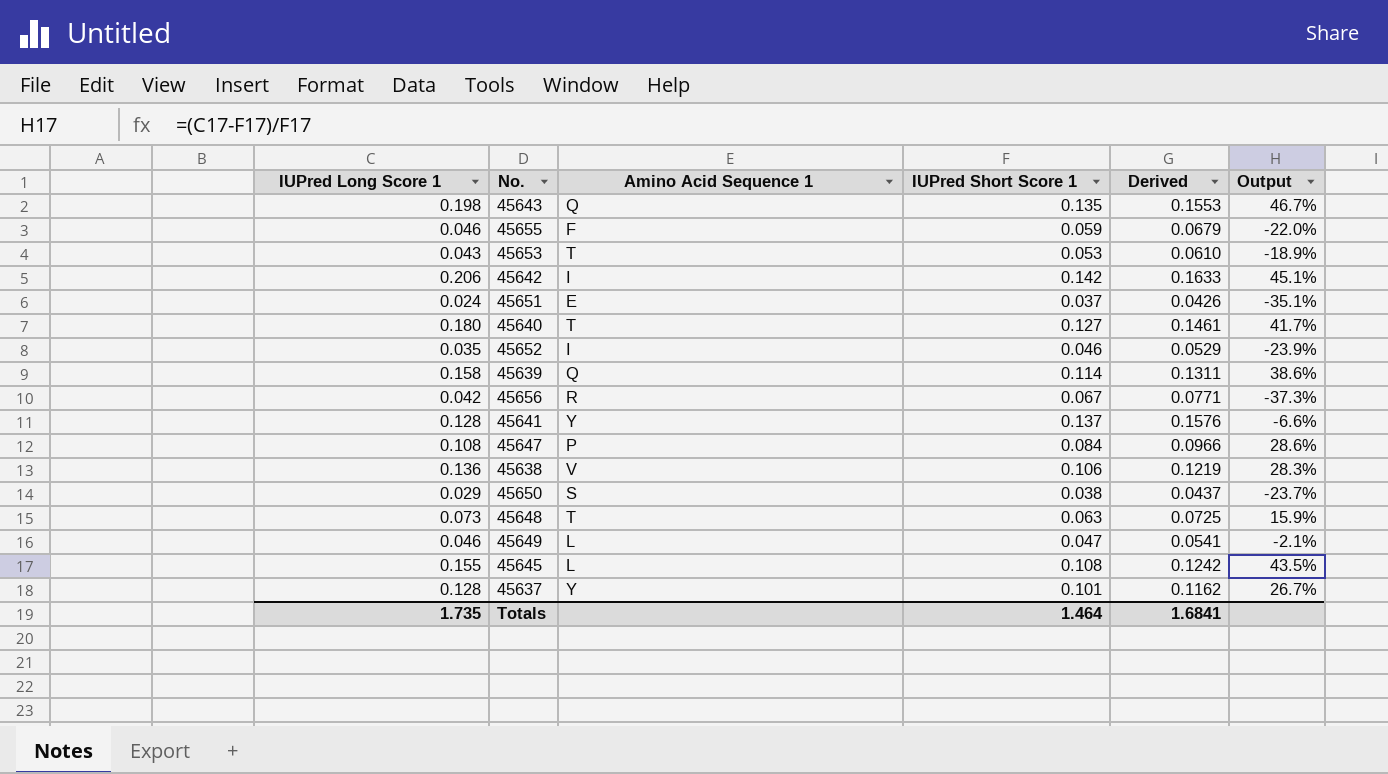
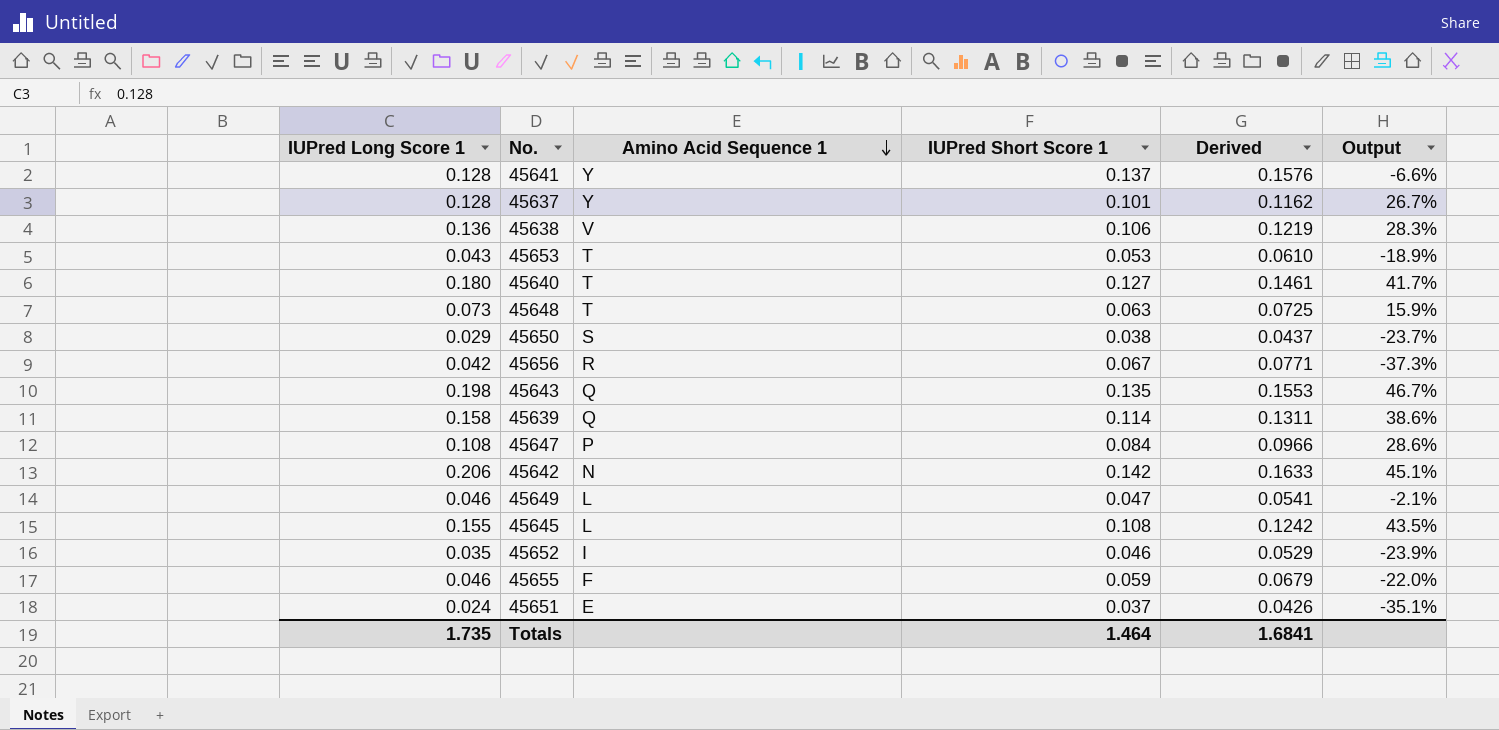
row order: none -> Amino Acid Sequence 1 descending
45642 | Amino Acid Sequence 1: I -> N

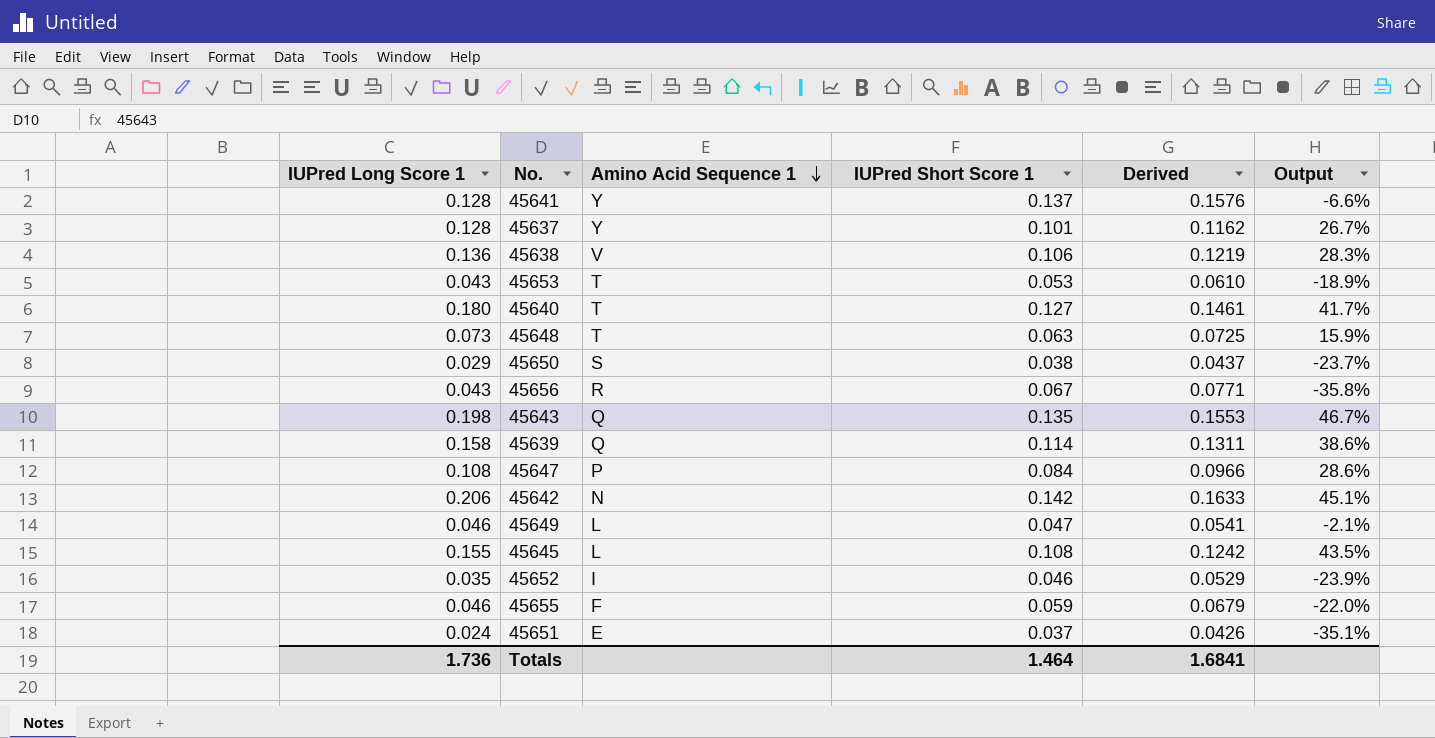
45656 | IUPred Long Score 1: 0.042 -> 0.043
45656 | Output: -37.3% -> -35.8%
Totals | IUPred Long Score 1: 1.735 -> 1.736

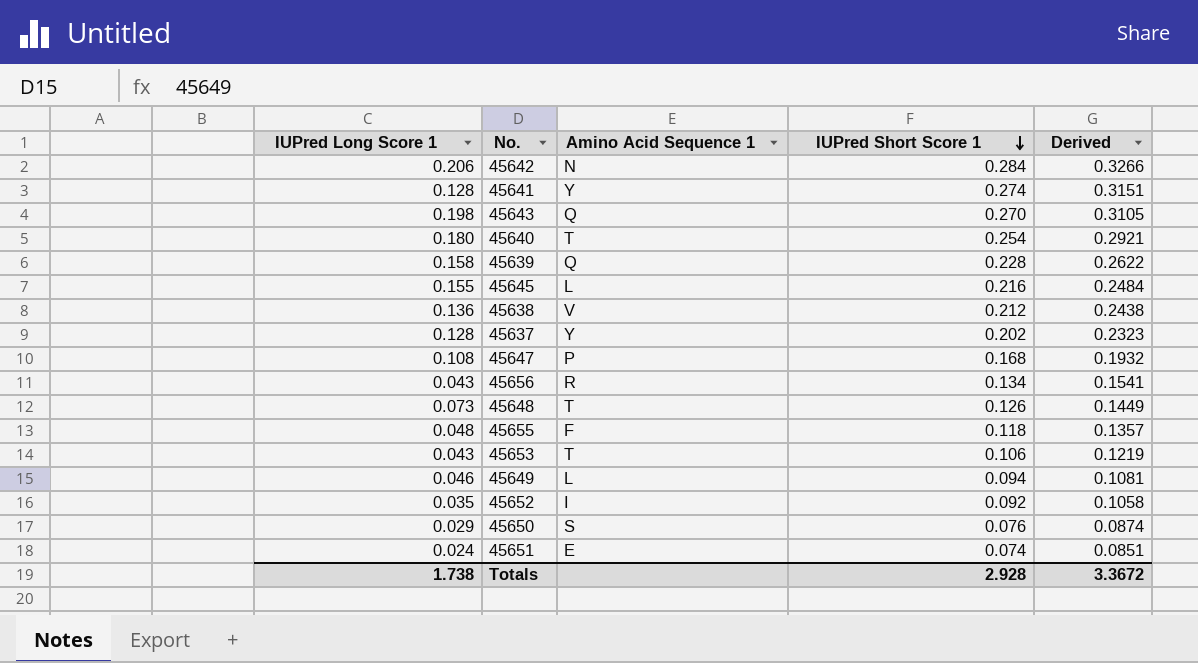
row order: Amino Acid Sequence 1 descending -> IUPred Short Score 1 descending
column Output | formula: ([IUPred Long Score 1] - [IUPred Short Score 1]) / [IUPred Short Score 1] -> none
45642 | IUPred Short Score 1: 0.142 -> 0.284
45642 | Derived: 0.1633 -> 0.3266
45641 | IUPred Short Score 1: 0.137 -> 0.274
45641 | Derived: 0.1576 -> 0.3151
45643 | IUPred Short Score 1: 0.135 -> 0.270
45643 | Derived: 0.1553 -> 0.3105
45640 | IUPred Short Score 1: 0.127 -> 0.254
45640 | Derived: 0.1461 -> 0.2921
45639 | IUPred Short Score 1: 0.114 -> 0.228
45639 | Derived: 0.1311 -> 0.2622
45645 | IUPred Short Score 1: 0.108 -> 0.216
45645 | Derived: 0.1242 -> 0.2484
45638 | IUPred Short Score 1: 0.106 -> 0.212
45638 | Derived: 0.1219 -> 0.2438
45637 | IUPred Short Score 1: 0.101 -> 0.202
45637 | Derived: 0.1162 -> 0.2323
45647 | IUPred Short Score 1: 0.084 -> 0.168
45647 | Derived: 0.0966 -> 0.1932
45656 | IUPred Short Score 1: 0.067 -> 0.134
45656 | Derived: 0.0771 -> 0.1541
45648 | IUPred Short Score 1: 0.063 -> 0.126
45648 | Derived: 0.0725 -> 0.1449
45655 | IUPred Long Score 1: 0.046 -> 0.048
45655 | IUPred Short Score 1: 0.059 -> 0.118
45655 | Derived: 0.0679 -> 0.1357
45653 | IUPred Short Score 1: 0.053 -> 0.106
45653 | Derived: 0.0610 -> 0.1219
45649 | IUPred Short Score 1: 0.047 -> 0.094
45649 | Derived: 0.0541 -> 0.1081
45652 | IUPred Short Score 1: 0.046 -> 0.092
45652 | Derived: 0.0529 -> 0.1058
45650 | IUPred Short Score 1: 0.038 -> 0.076
45650 | Derived: 0.0437 -> 0.0874
45651 | IUPred Short Score 1: 0.037 -> 0.074
45651 | Derived: 0.0426 -> 0.0851
Totals | IUPred Long Score 1: 1.736 -> 1.738
Totals | IUPred Short Score 1: 1.464 -> 2.928
Totals | Derived: 1.6841 -> 3.3672

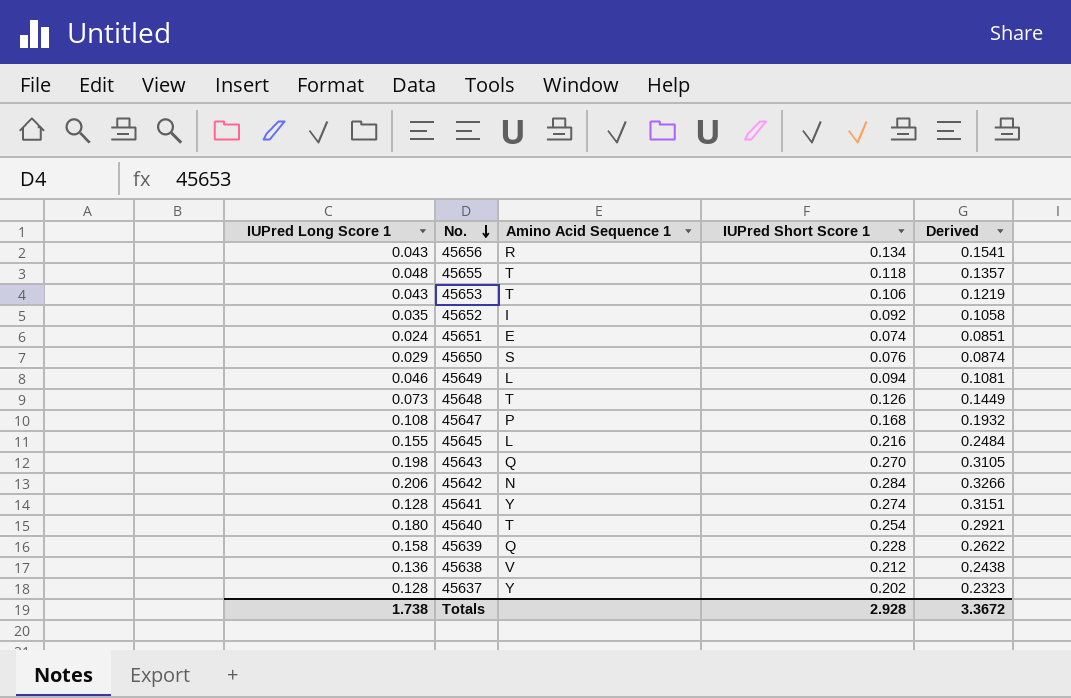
row order: IUPred Short Score 1 descending -> No. descending
45655 | Amino Acid Sequence 1: F -> T

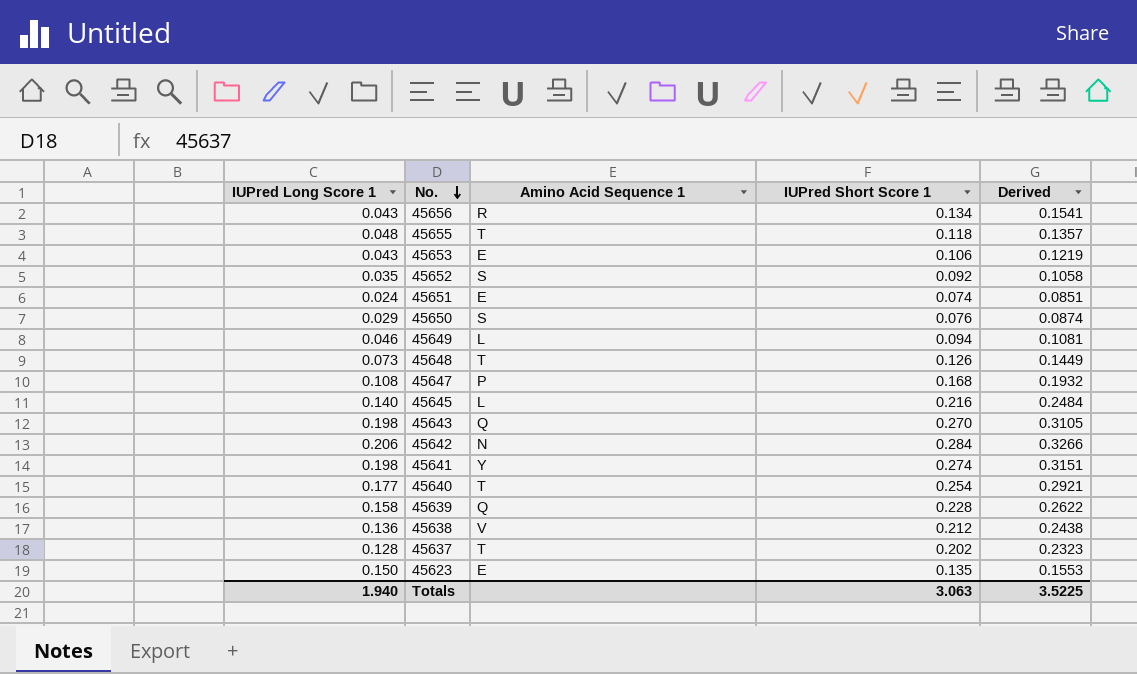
45653 | Amino Acid Sequence 1: T -> E
45652 | Amino Acid Sequence 1: I -> S
45645 | IUPred Long Score 1: 0.155 -> 0.140
45641 | IUPred Long Score 1: 0.128 -> 0.198
45640 | IUPred Long Score 1: 0.180 -> 0.177
45637 | Amino Acid Sequence 1: Y -> T
row 45623: none -> 0.150 | E | 0.135 | 0.1553
Totals | IUPred Long Score 1: 1.738 -> 1.940
Totals | IUPred Short Score 1: 2.928 -> 3.063
Totals | Derived: 3.3672 -> 3.5225

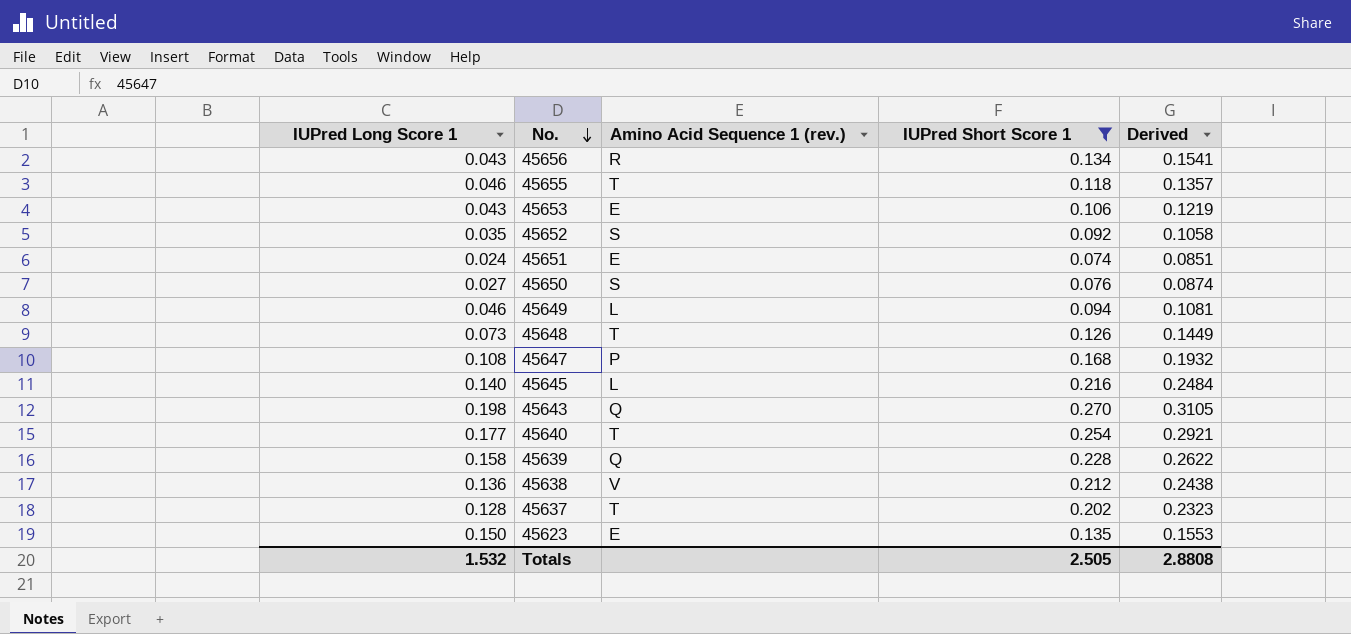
filter: none -> IUPred Short Score 1 <= 0.270
column name: Amino Acid Sequence 1 -> Amino Acid Sequence 1 (rev.)
45655 | IUPred Long Score 1: 0.048 -> 0.046
45650 | IUPred Long Score 1: 0.029 -> 0.027
Totals | IUPred Long Score 1: 1.940 -> 1.532
Totals | IUPred Short Score 1: 3.063 -> 2.505
Totals | Derived: 3.5225 -> 2.8808

